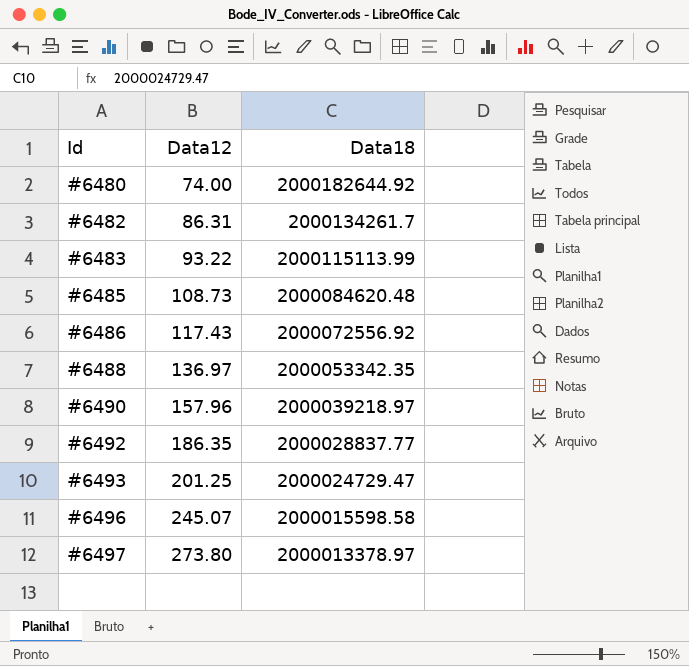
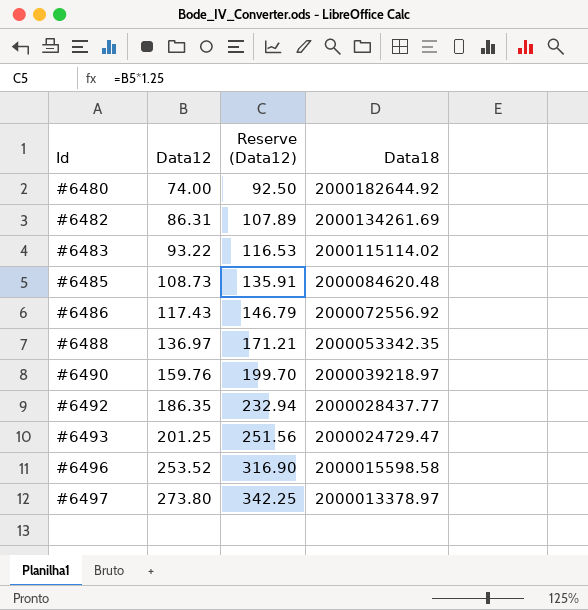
column Reserve (Data12) | formula: none -> [Data12] * 1.25
#6482 | Data18: 2000134261.7 -> 2000134261.69
#6483 | Data18: 2000115113.99 -> 2000115114.02
#6490 | Data12: 157.96 -> 159.76
#6492 | Data18: 2000028837.77 -> 2000028437.77
#6496 | Data12: 245.07 -> 253.52

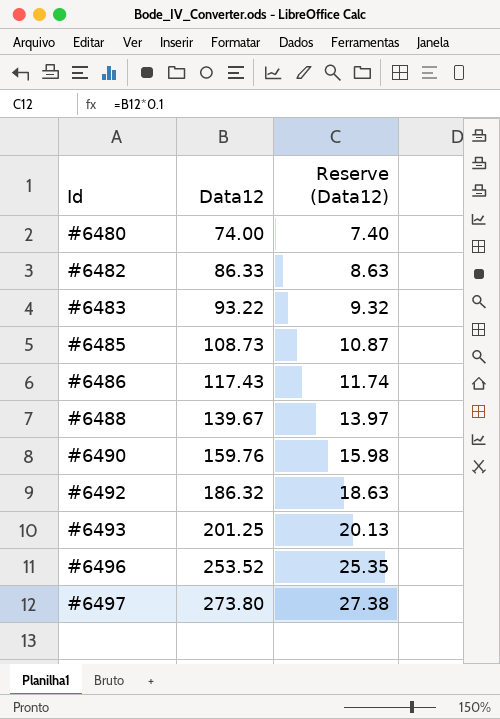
column Data18 | position: 4 -> none
column Reserve (Data12) | formula: [Data12] * 1.25 -> [Data12] * 0.1
#6482 | Data12: 86.31 -> 86.33
#6488 | Data12: 136.97 -> 139.67
#6492 | Data12: 186.35 -> 186.32

